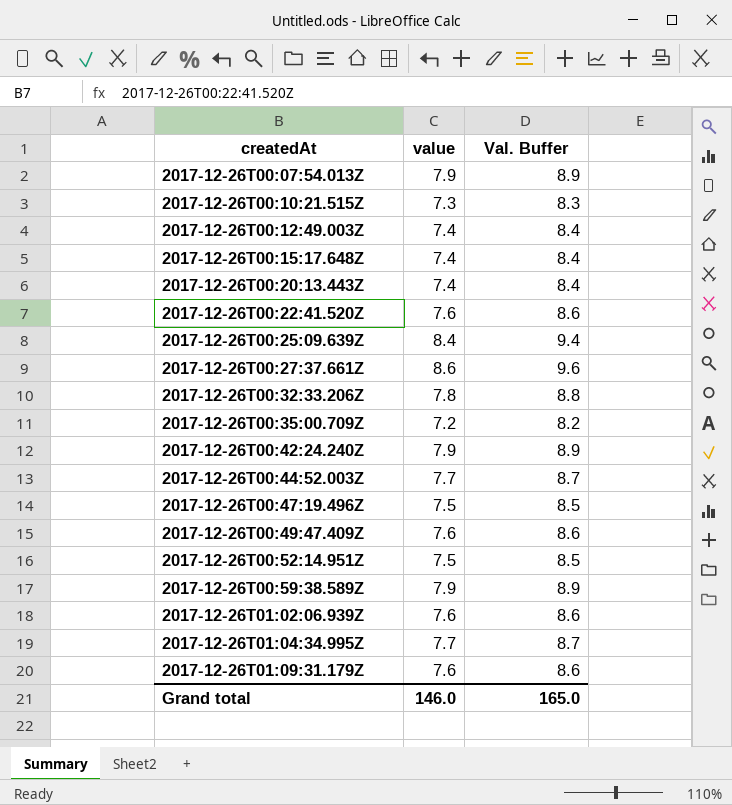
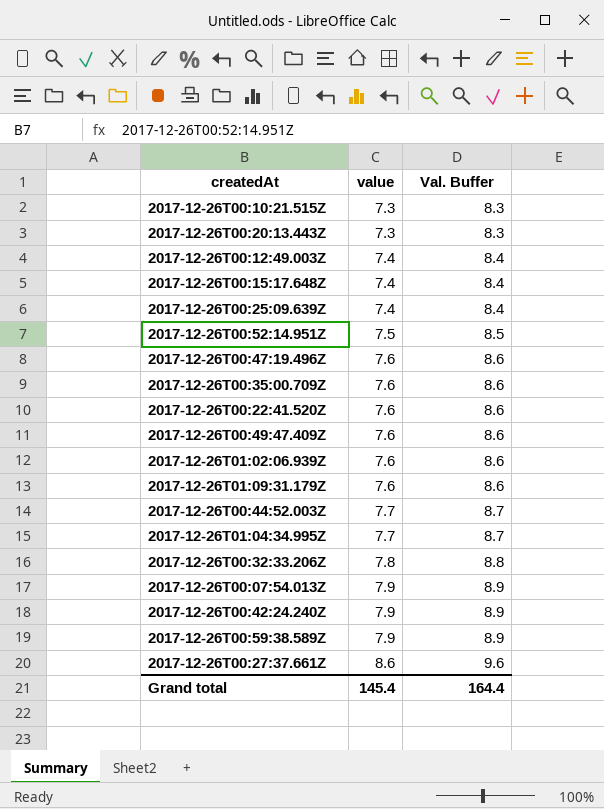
row order: createdAt ascending -> value ascending
2017-12-26T00:20:13.443Z | value: 7.4 -> 7.3
2017-12-26T00:20:13.443Z | Val. Buffer: 8.4 -> 8.3
2017-12-26T00:25:09.639Z | value: 8.4 -> 7.4
2017-12-26T00:25:09.639Z | Val. Buffer: 9.4 -> 8.4
2017-12-26T00:47:19.496Z | value: 7.5 -> 7.6
2017-12-26T00:47:19.496Z | Val. Buffer: 8.5 -> 8.6
2017-12-26T00:35:00.709Z | value: 7.2 -> 7.6
2017-12-26T00:35:00.709Z | Val. Buffer: 8.2 -> 8.6
Grand total | value: 146.0 -> 145.4
Grand total | Val. Buffer: 165.0 -> 164.4

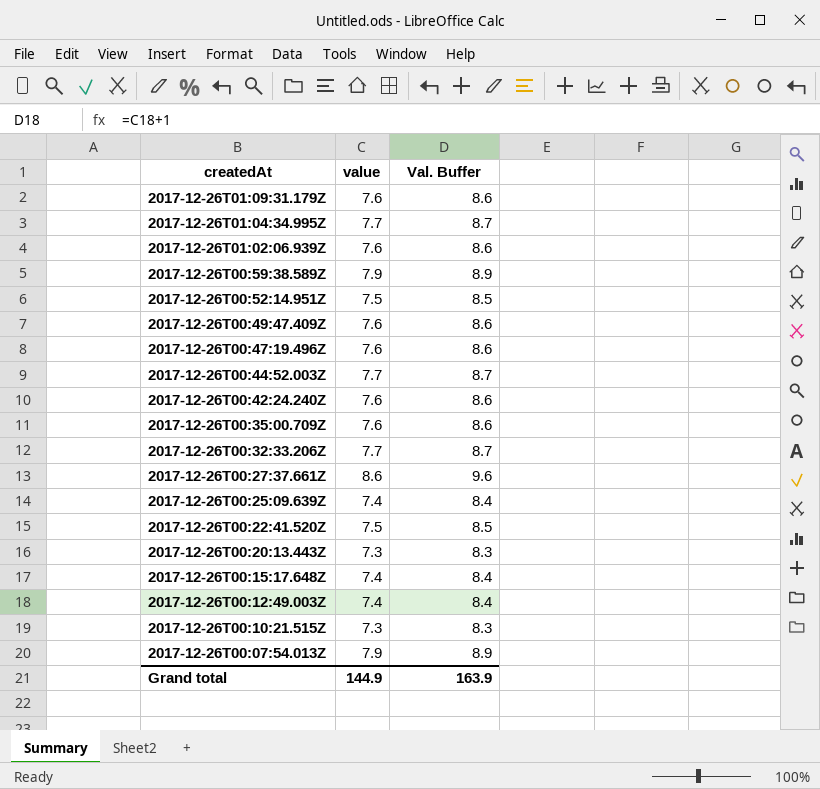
row order: value ascending -> createdAt descending
2017-12-26T00:42:24.240Z | value: 7.9 -> 7.6
2017-12-26T00:42:24.240Z | Val. Buffer: 8.9 -> 8.6
2017-12-26T00:32:33.206Z | value: 7.8 -> 7.7
2017-12-26T00:32:33.206Z | Val. Buffer: 8.8 -> 8.7
2017-12-26T00:22:41.520Z | value: 7.6 -> 7.5
2017-12-26T00:22:41.520Z | Val. Buffer: 8.6 -> 8.5
Grand total | value: 145.4 -> 144.9
Grand total | Val. Buffer: 164.4 -> 163.9

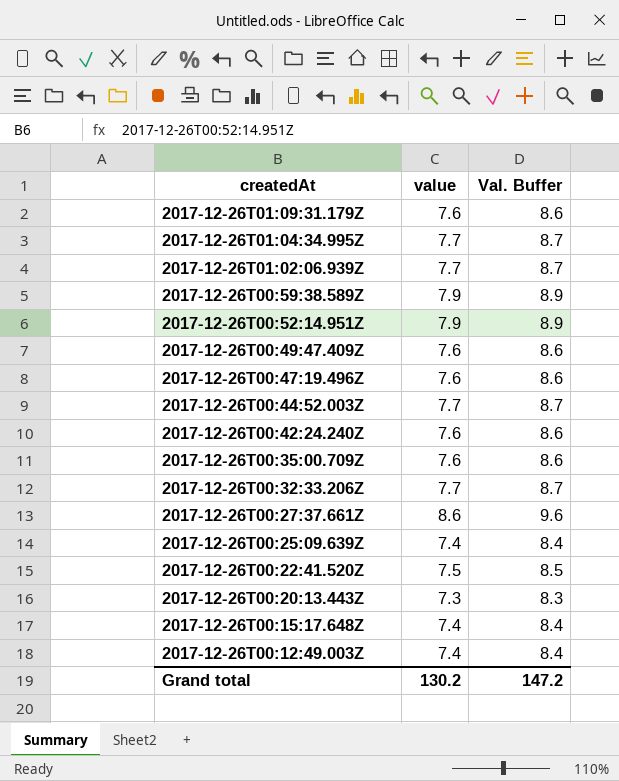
row 2017-12-26T00:10:21.515Z: 7.3 | 8.3 -> none
row 2017-12-26T00:07:54.013Z: 7.9 | 8.9 -> none
2017-12-26T01:02:06.939Z | value: 7.6 -> 7.7
2017-12-26T01:02:06.939Z | Val. Buffer: 8.6 -> 8.7
2017-12-26T00:52:14.951Z | value: 7.5 -> 7.9
2017-12-26T00:52:14.951Z | Val. Buffer: 8.5 -> 8.9
Grand total | value: 144.9 -> 130.2
Grand total | Val. Buffer: 163.9 -> 147.2

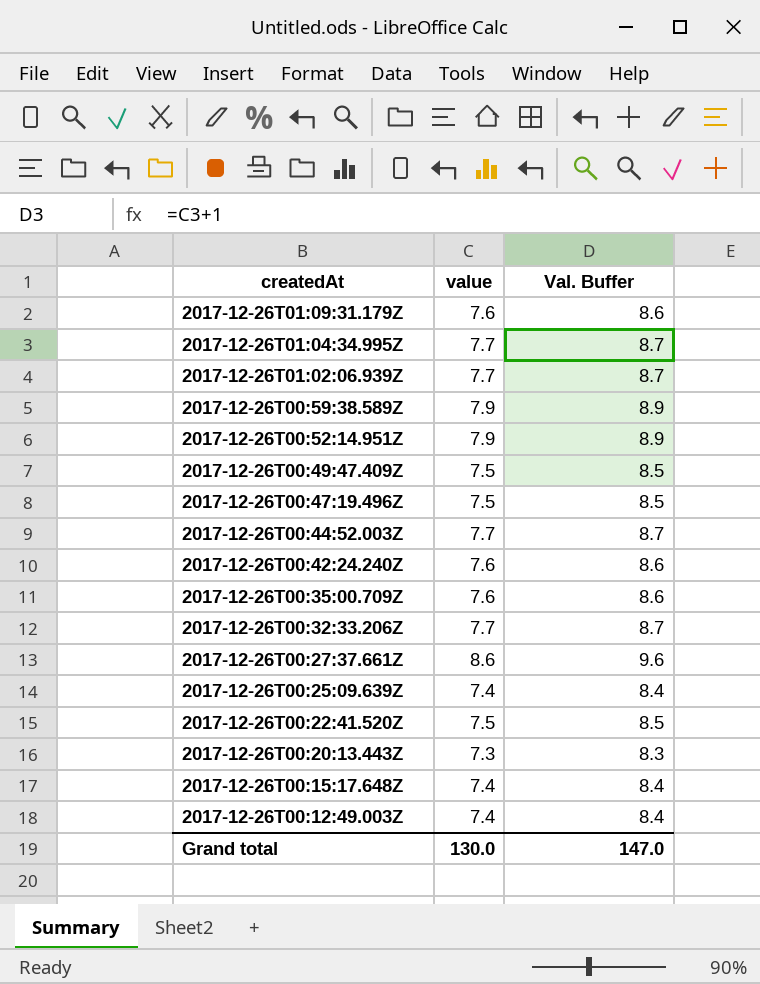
2017-12-26T00:49:47.409Z | value: 7.6 -> 7.5
2017-12-26T00:49:47.409Z | Val. Buffer: 8.6 -> 8.5
2017-12-26T00:47:19.496Z | value: 7.6 -> 7.5
2017-12-26T00:47:19.496Z | Val. Buffer: 8.6 -> 8.5
Grand total | value: 130.2 -> 130.0
Grand total | Val. Buffer: 147.2 -> 147.0

